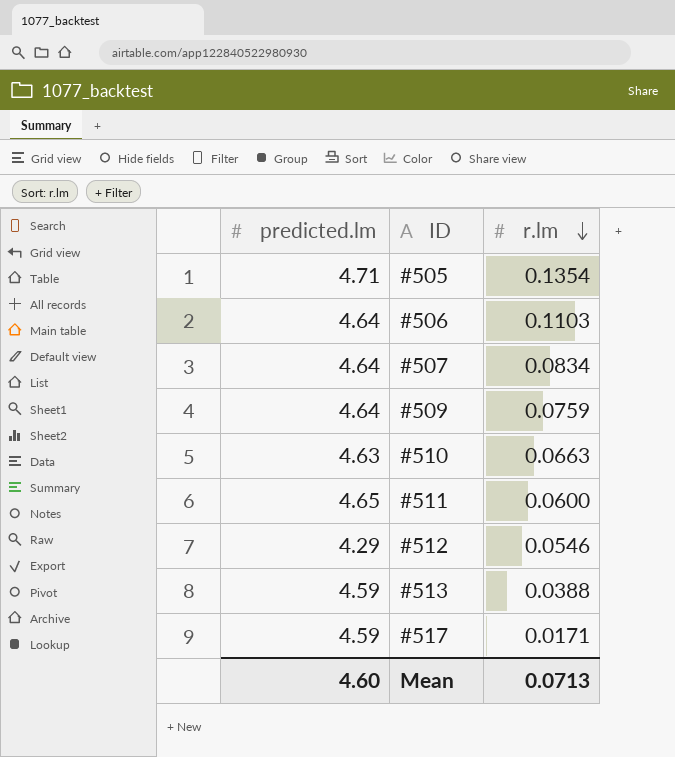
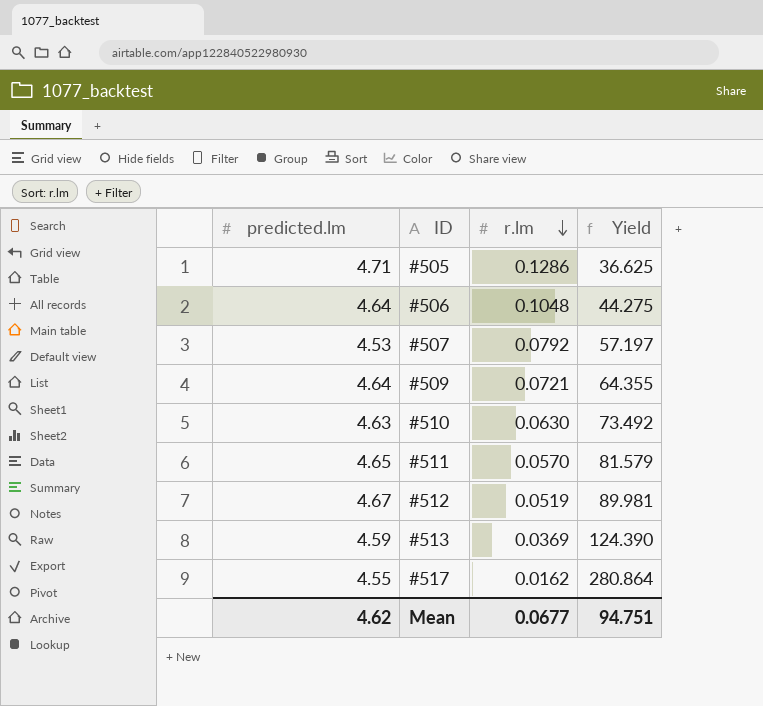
column Yield | formula: none -> [predicted.lm] / [r.lm]
#505 | r.lm: 0.1354 -> 0.1286
#506 | r.lm: 0.1103 -> 0.1048
#507 | predicted.lm: 4.64 -> 4.53
#507 | r.lm: 0.0834 -> 0.0792
#509 | r.lm: 0.0759 -> 0.0721
#510 | r.lm: 0.0663 -> 0.0630
#511 | r.lm: 0.0600 -> 0.0570
#512 | predicted.lm: 4.29 -> 4.67
#512 | r.lm: 0.0546 -> 0.0519
#513 | r.lm: 0.0388 -> 0.0369
#517 | predicted.lm: 4.59 -> 4.55
#517 | r.lm: 0.0171 -> 0.0162
Mean | predicted.lm: 4.60 -> 4.62
Mean | r.lm: 0.0713 -> 0.0677

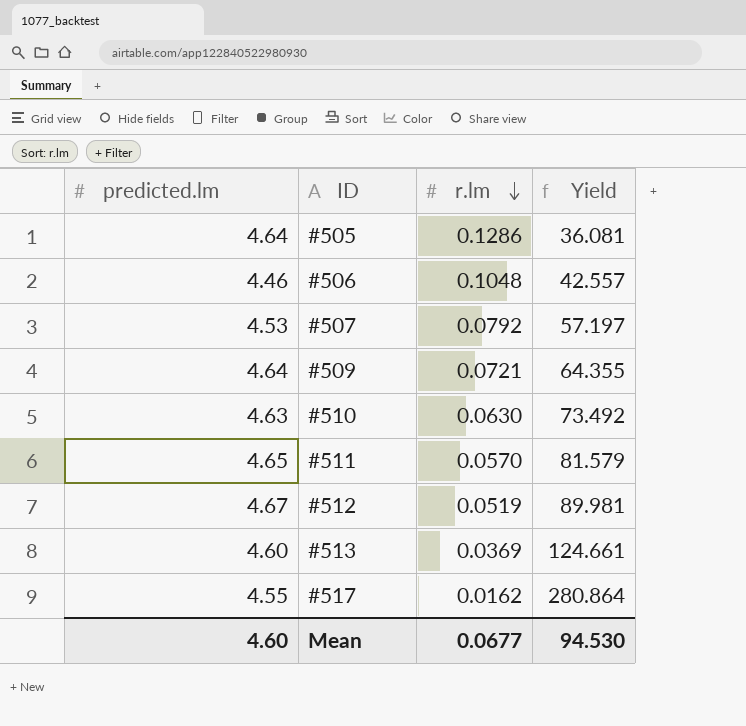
#505 | predicted.lm: 4.71 -> 4.64
#505 | Yield: 36.625 -> 36.081
#506 | predicted.lm: 4.64 -> 4.46
#506 | Yield: 44.275 -> 42.557
#513 | predicted.lm: 4.59 -> 4.60
#513 | Yield: 124.390 -> 124.661
Mean | predicted.lm: 4.62 -> 4.60
Mean | Yield: 94.751 -> 94.530

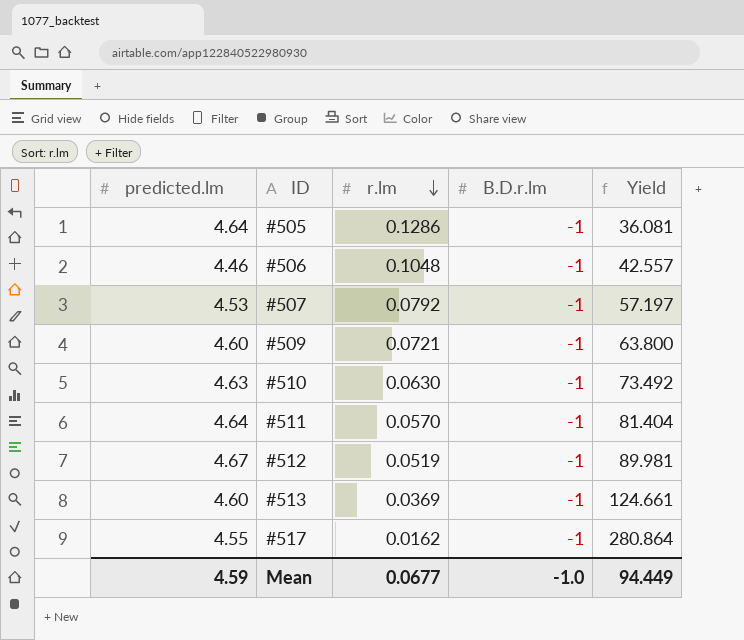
column B.D.r.lm | position: none -> 4
#509 | predicted.lm: 4.64 -> 4.60
#509 | Yield: 64.355 -> 63.800
#511 | predicted.lm: 4.65 -> 4.64
#511 | Yield: 81.579 -> 81.404
Mean | predicted.lm: 4.60 -> 4.59
Mean | Yield: 94.530 -> 94.449

